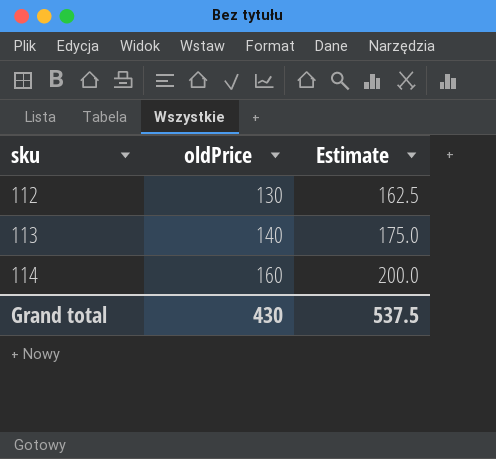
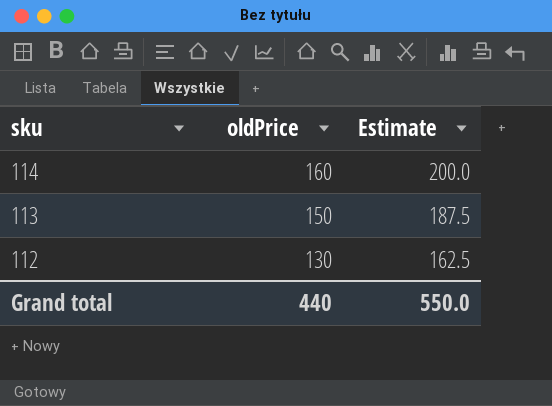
row order: sku ascending -> sku descending
113 | oldPrice: 140 -> 150
113 | Estimate: 175.0 -> 187.5
Grand total | oldPrice: 430 -> 440
Grand total | Estimate: 537.5 -> 550.0

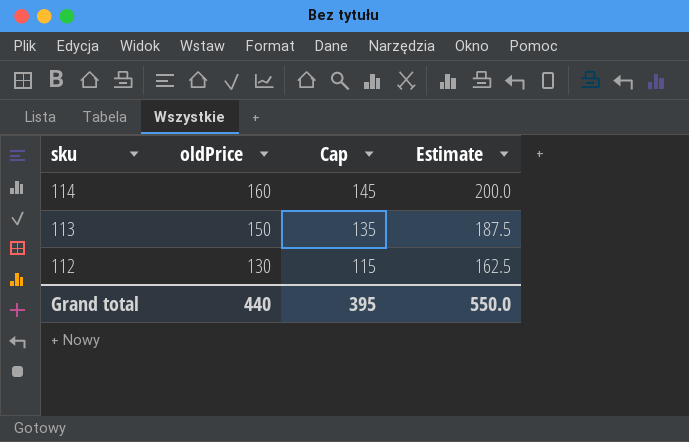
column Cap | formula: none -> [oldPrice] - 15

